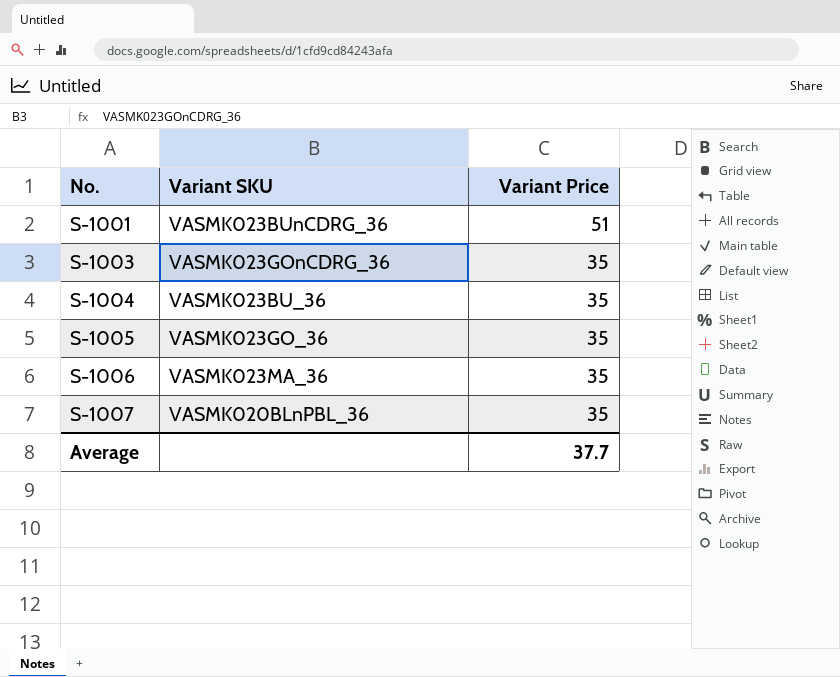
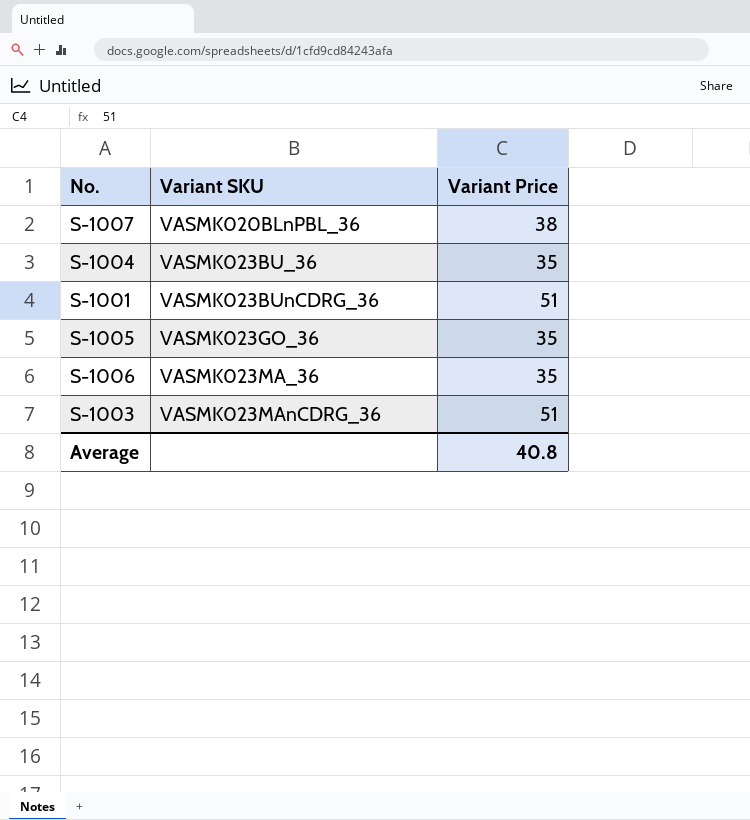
row order: No. ascending -> Variant SKU ascending
S-1007 | Variant Price: 35 -> 38
S-1003 | Variant SKU: VASMK023GOnCDRG_36 -> VASMK023MAnCDRG_36
S-1003 | Variant Price: 35 -> 51
Average | Variant Price: 37.7 -> 40.8

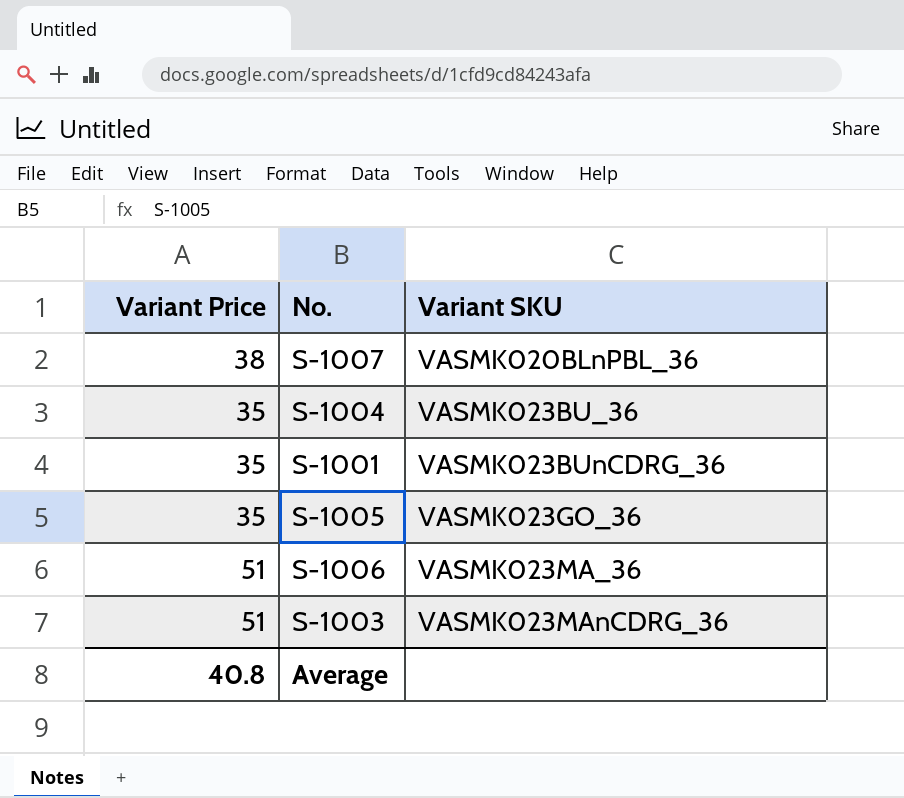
column Variant Price | position: 3 -> 1
S-1001 | Variant Price: 51 -> 35
S-1006 | Variant Price: 35 -> 51

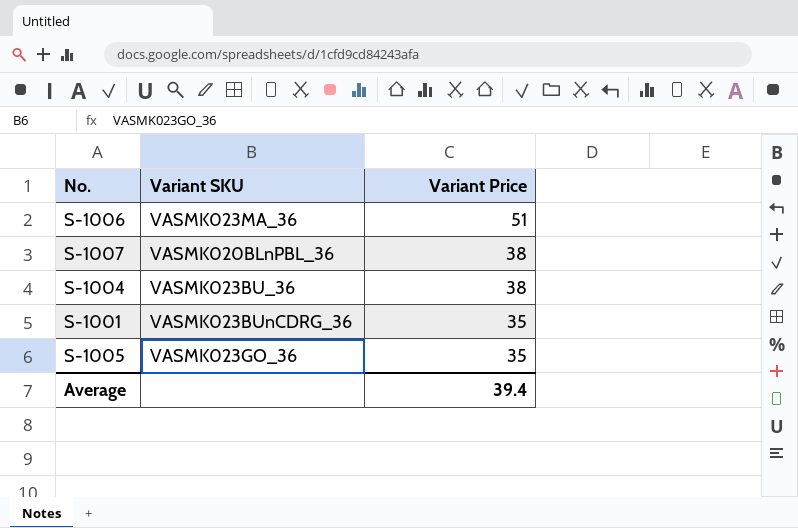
row order: Variant SKU ascending -> Variant Price descending
column Variant Price | position: 1 -> 3
row S-1003: 51 | VASMK023MAnCDRG_36 -> none
S-1004 | Variant Price: 35 -> 38
Average | Variant Price: 40.8 -> 39.4

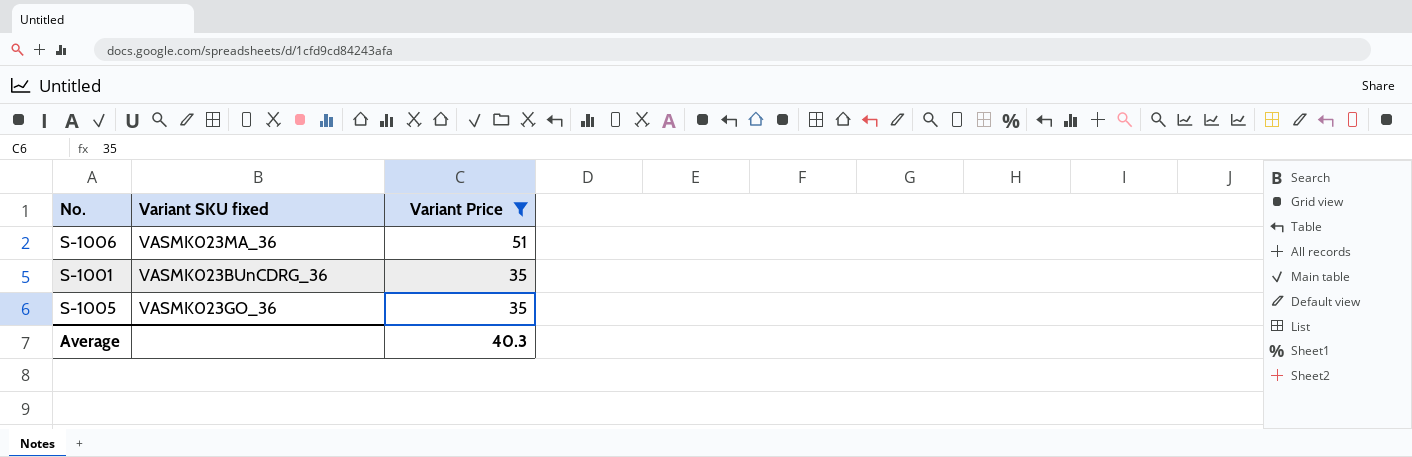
filter: none -> Variant Price != 38
column name: Variant SKU -> Variant SKU fixed
Average | Variant Price: 39.4 -> 40.3

